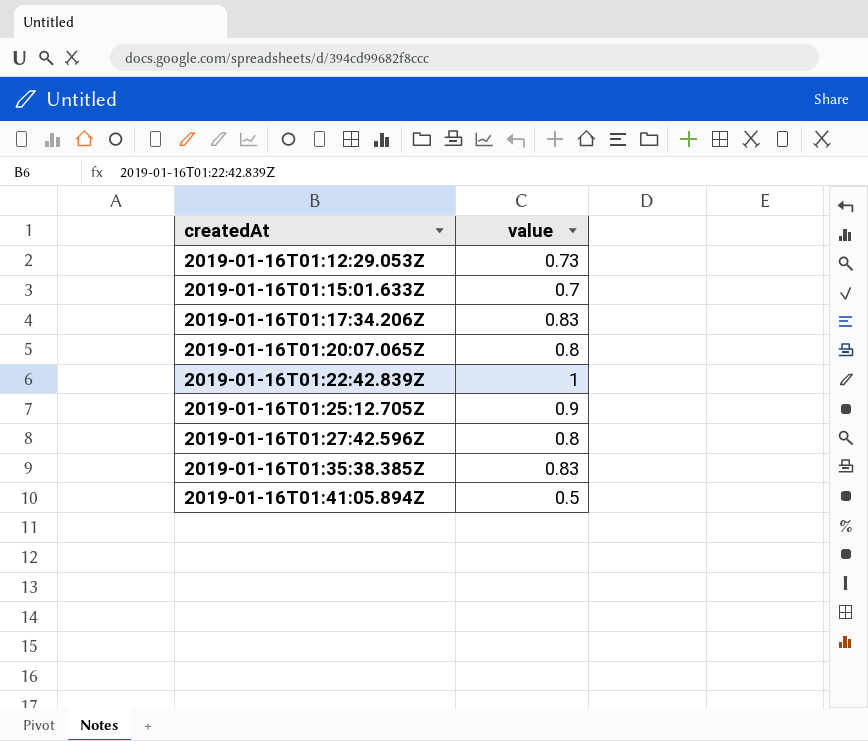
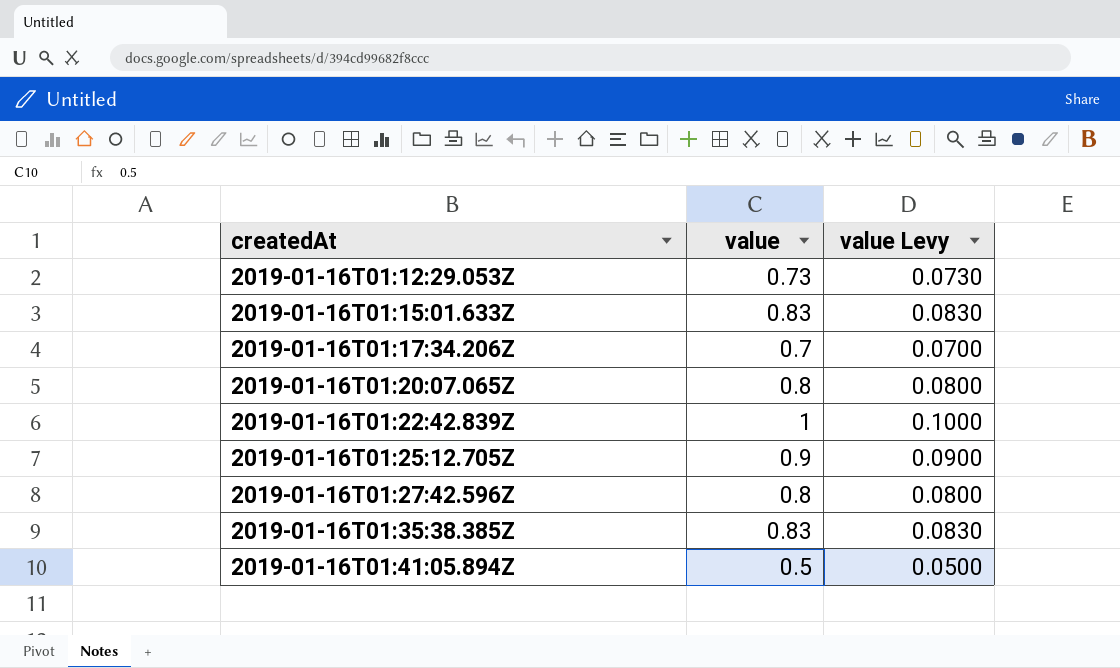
column value Levy | formula: none -> [value] * 0.1
2019-01-16T01:15:01.633Z | value: 0.7 -> 0.83
2019-01-16T01:17:34.206Z | value: 0.83 -> 0.7

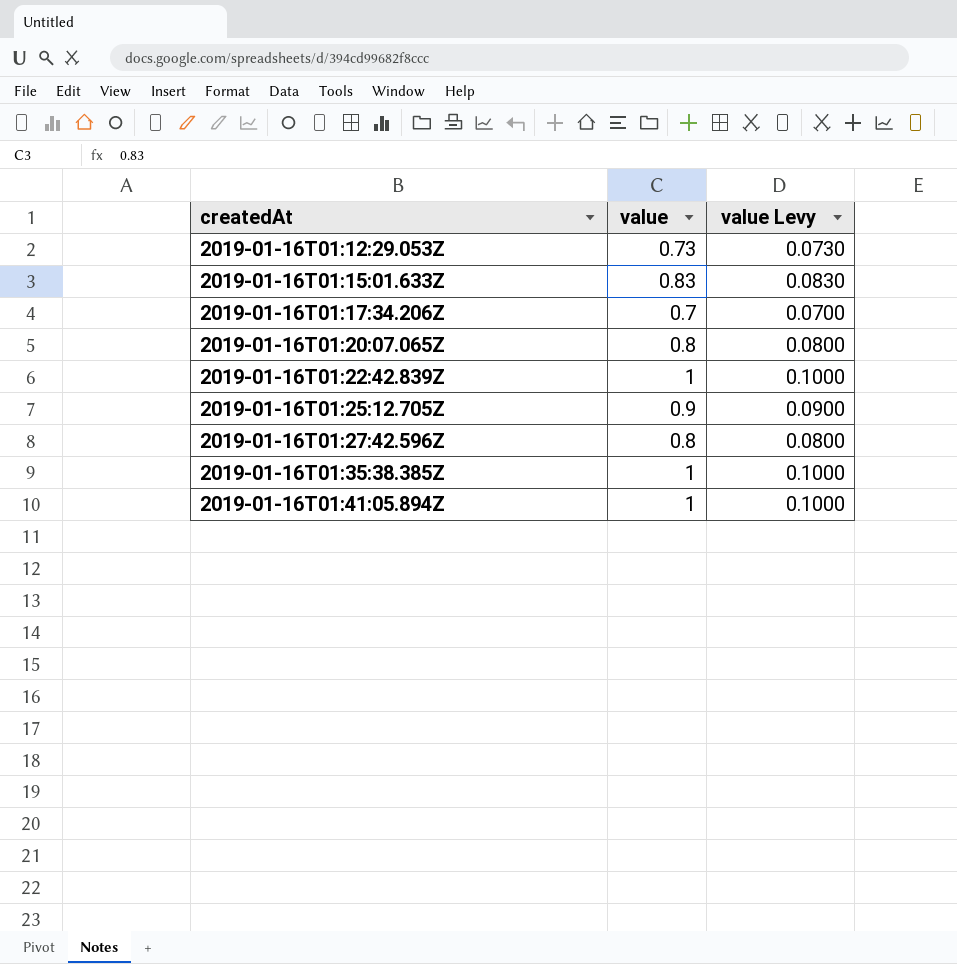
2019-01-16T01:35:38.385Z | value: 0.83 -> 1
2019-01-16T01:35:38.385Z | value Levy: 0.0830 -> 0.1000
2019-01-16T01:41:05.894Z | value: 0.5 -> 1
2019-01-16T01:41:05.894Z | value Levy: 0.0500 -> 0.1000

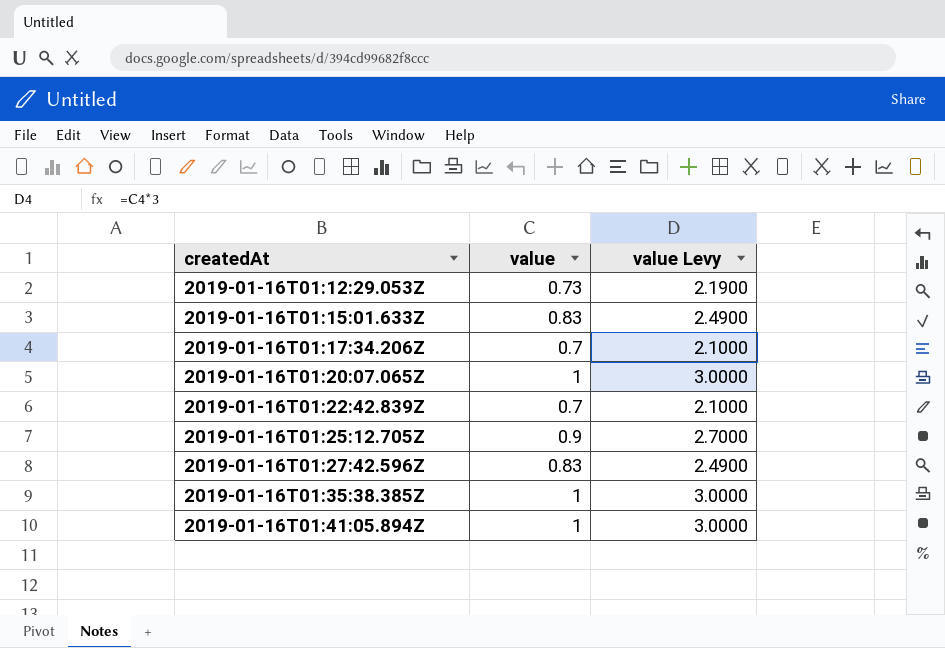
column value Levy | formula: [value] * 0.1 -> [value] * 3
2019-01-16T01:20:07.065Z | value: 0.8 -> 1
2019-01-16T01:22:42.839Z | value: 1 -> 0.7
2019-01-16T01:27:42.596Z | value: 0.8 -> 0.83

